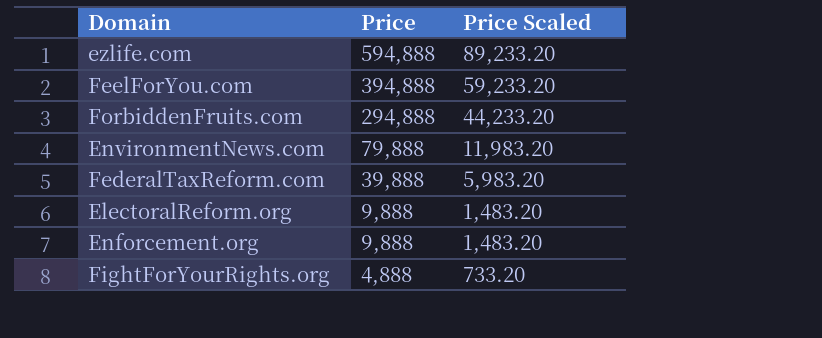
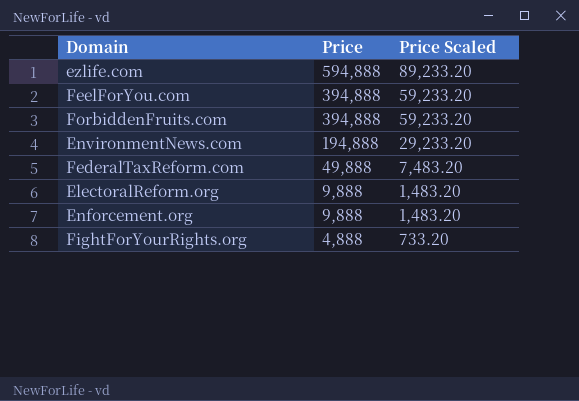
ForbiddenFruits.com | Price: 294,888 -> 394,888
ForbiddenFruits.com | Price Scaled: 44,233.20 -> 59,233.20
EnvironmentNews.com | Price: 79,888 -> 194,888
EnvironmentNews.com | Price Scaled: 11,983.20 -> 29,233.20
FederalTaxReform.com | Price: 39,888 -> 49,888
FederalTaxReform.com | Price Scaled: 5,983.20 -> 7,483.20

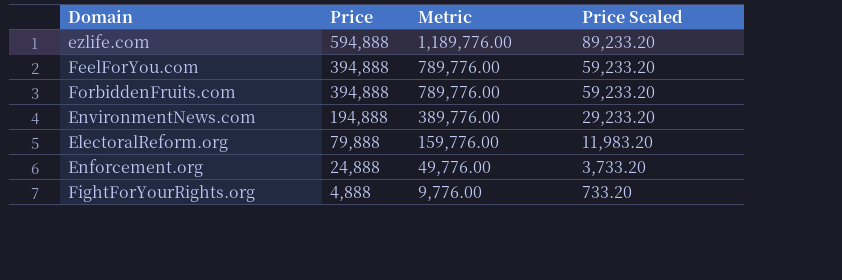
column Metric | formula: none -> [Price] * 2
row FederalTaxReform.com: 49,888 | 7,483.20 -> none
ElectoralReform.org | Price: 9,888 -> 79,888
ElectoralReform.org | Price Scaled: 1,483.20 -> 11,983.20
Enforcement.org | Price: 9,888 -> 24,888
Enforcement.org | Price Scaled: 1,483.20 -> 3,733.20

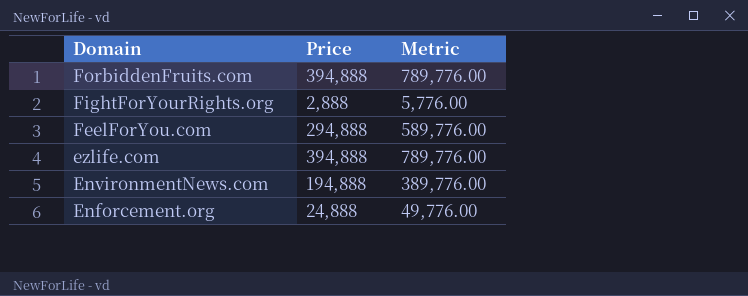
row order: Price descending -> Domain descending
column Price Scaled | formula: [Price] * 0.15 -> none
row ElectoralReform.org: 79,888 | 159,776.00 | 11,983.20 -> none
FightForYourRights.org | Price: 4,888 -> 2,888
FightForYourRights.org | Metric: 9,776.00 -> 5,776.00
FeelForYou.com | Price: 394,888 -> 294,888
FeelForYou.com | Metric: 789,776.00 -> 589,776.00
ezlife.com | Price: 594,888 -> 394,888
ezlife.com | Metric: 1,189,776.00 -> 789,776.00

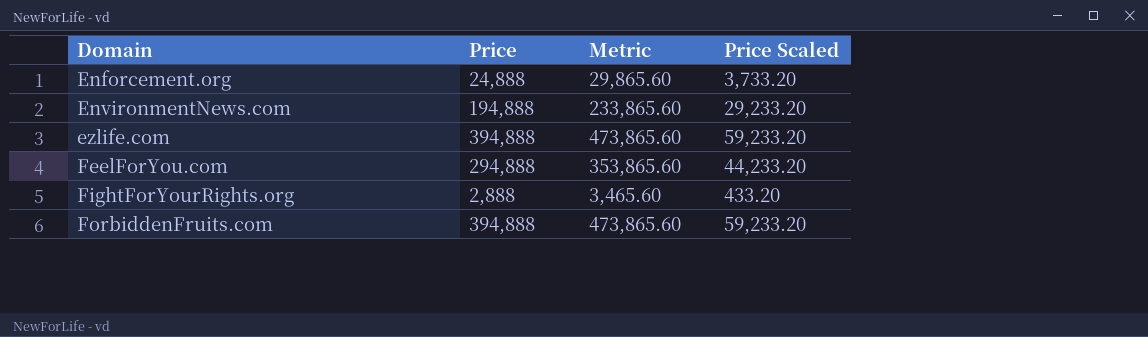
row order: Domain descending -> Domain ascending
column Metric | formula: [Price] * 2 -> [Price] * 1.2
column Price Scaled | formula: none -> [Price] * 0.15

